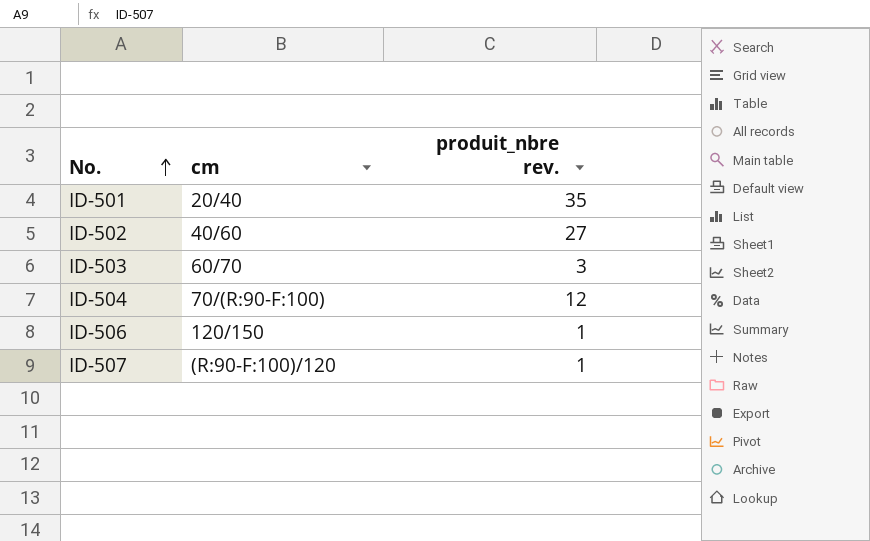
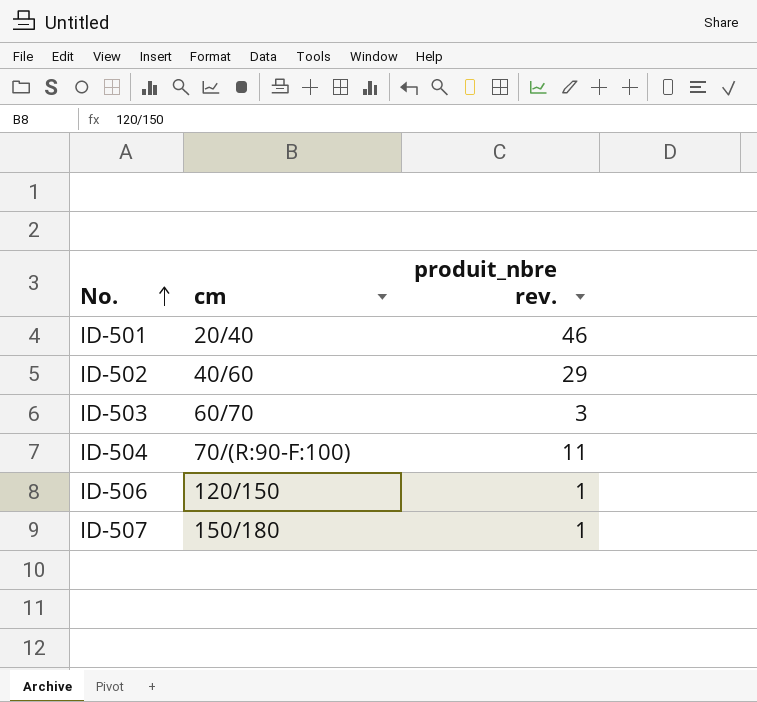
ID-501 | produit_nbre rev.: 35 -> 46
ID-502 | produit_nbre rev.: 27 -> 29
ID-504 | produit_nbre rev.: 12 -> 11
ID-507 | cm: (R:90-F:100)/120 -> 150/180

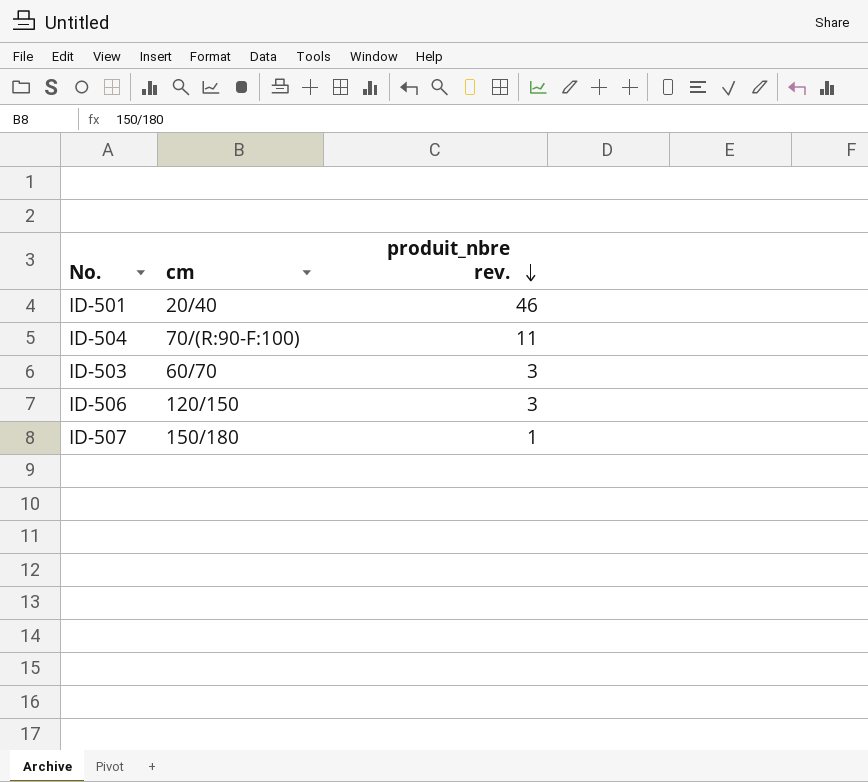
row order: No. ascending -> produit_nbre rev. descending
row ID-502: 40/60 | 29 -> none
ID-506 | produit_nbre rev.: 1 -> 3

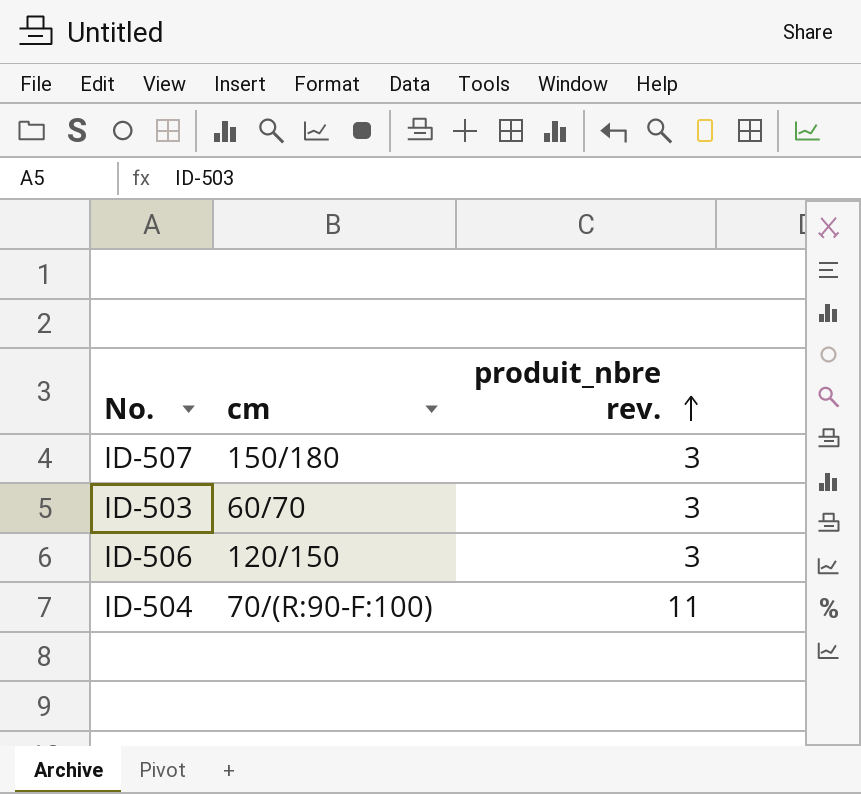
row order: produit_nbre rev. descending -> produit_nbre rev. ascending
row ID-501: 20/40 | 46 -> none
ID-507 | produit_nbre rev.: 1 -> 3

